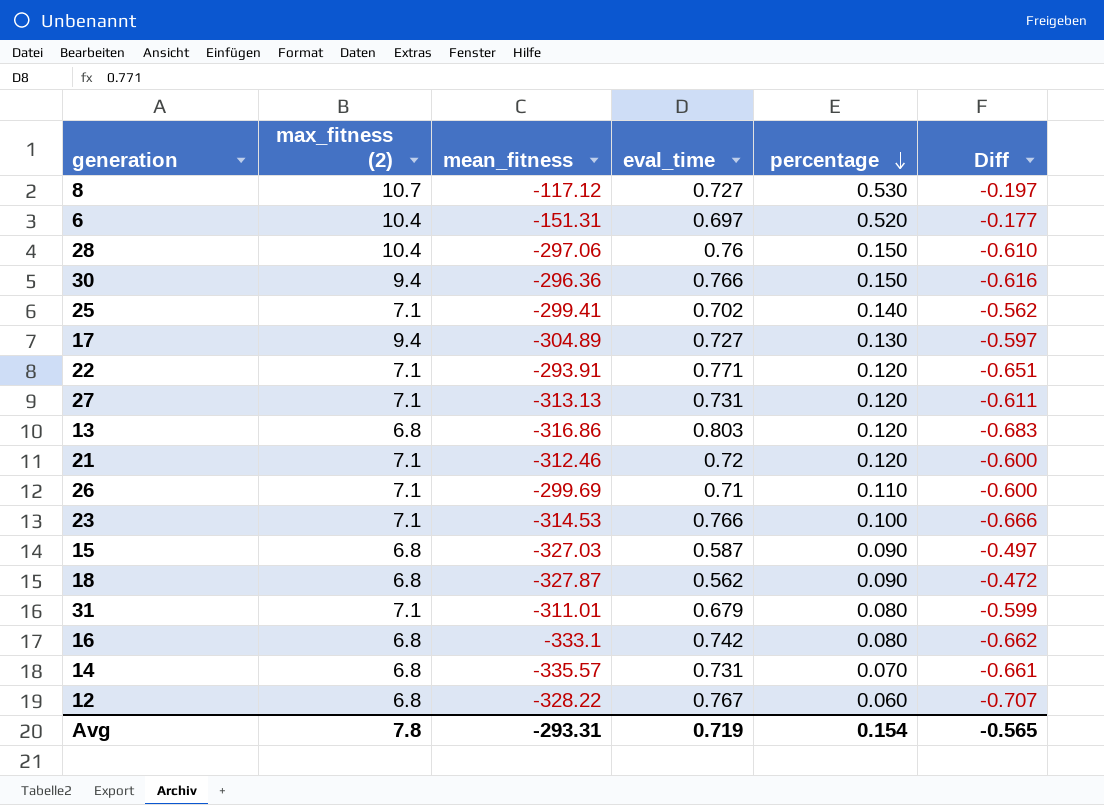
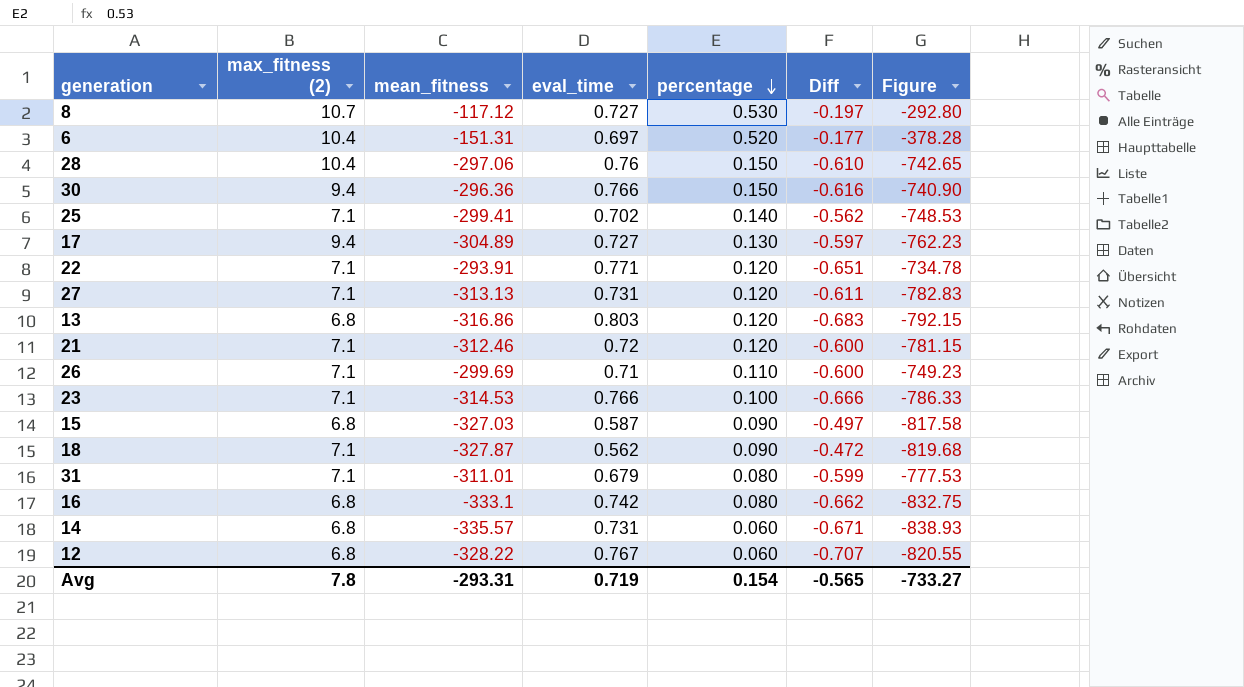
column Figure | formula: none -> [mean_fitness] * 2.5
18 | max_fitness (2): 6.8 -> 7.1
14 | percentage: 0.070 -> 0.060
14 | Diff: -0.661 -> -0.671

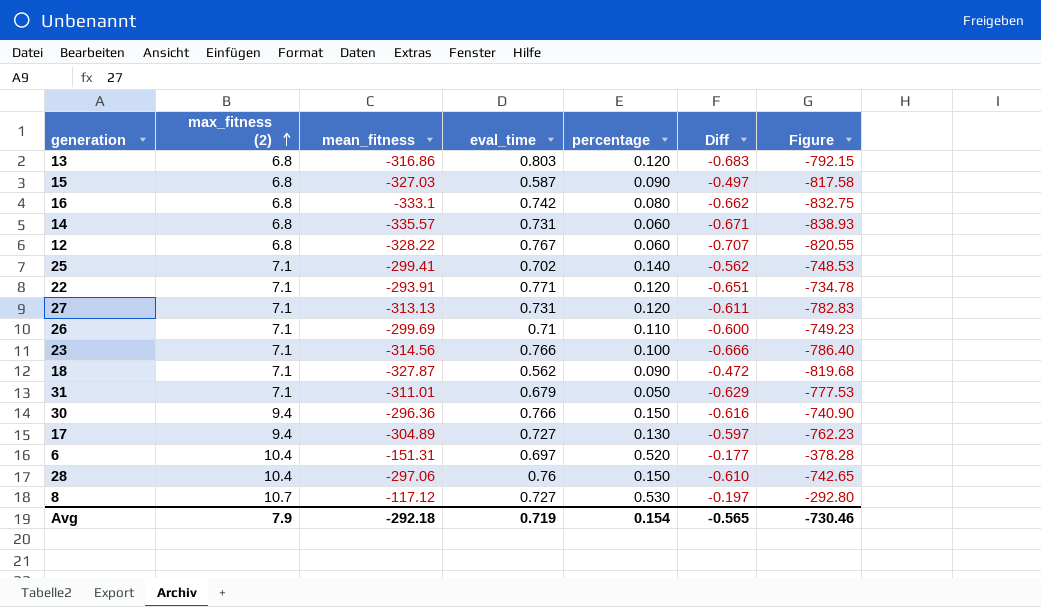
row order: percentage descending -> max_fitness (2) ascending
row 21: 7.1 | -312.46 | 0.72 | 0.120 | -0.600 | -781.15 -> none
23 | mean_fitness: -314.53 -> -314.56
23 | Figure: -786.33 -> -786.40
31 | percentage: 0.080 -> 0.050
31 | Diff: -0.599 -> -0.629
Avg | max_fitness (2): 7.8 -> 7.9
Avg | mean_fitness: -293.31 -> -292.18
Avg | Figure: -733.27 -> -730.46

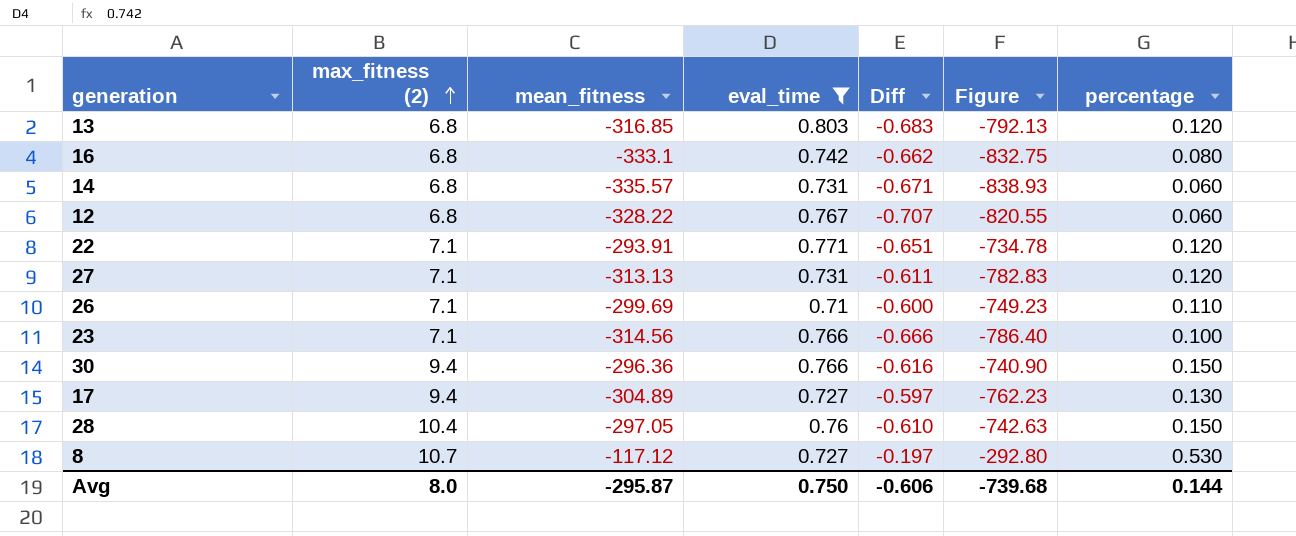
filter: none -> eval_time >= 0.71
column percentage | position: 5 -> 7
13 | mean_fitness: -316.86 -> -316.85
13 | Figure: -792.15 -> -792.13
28 | mean_fitness: -297.06 -> -297.05
28 | Figure: -742.65 -> -742.63
Avg | max_fitness (2): 7.9 -> 8.0
Avg | mean_fitness: -292.18 -> -295.87
Avg | eval_time: 0.719 -> 0.750
Avg | Diff: -0.565 -> -0.606
Avg | Figure: -730.46 -> -739.68
Avg | percentage: 0.154 -> 0.144

